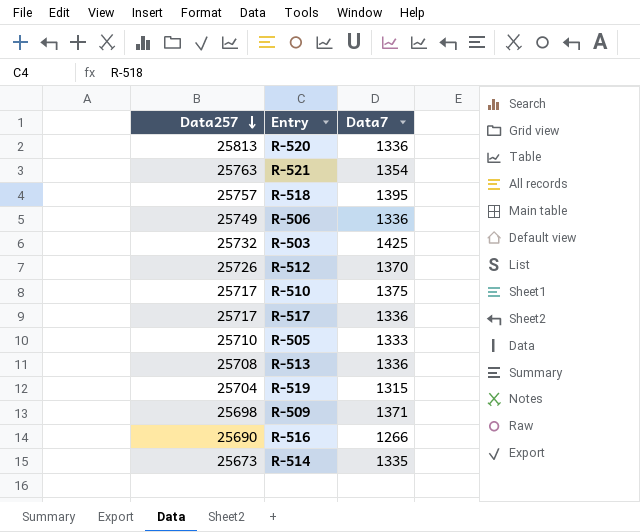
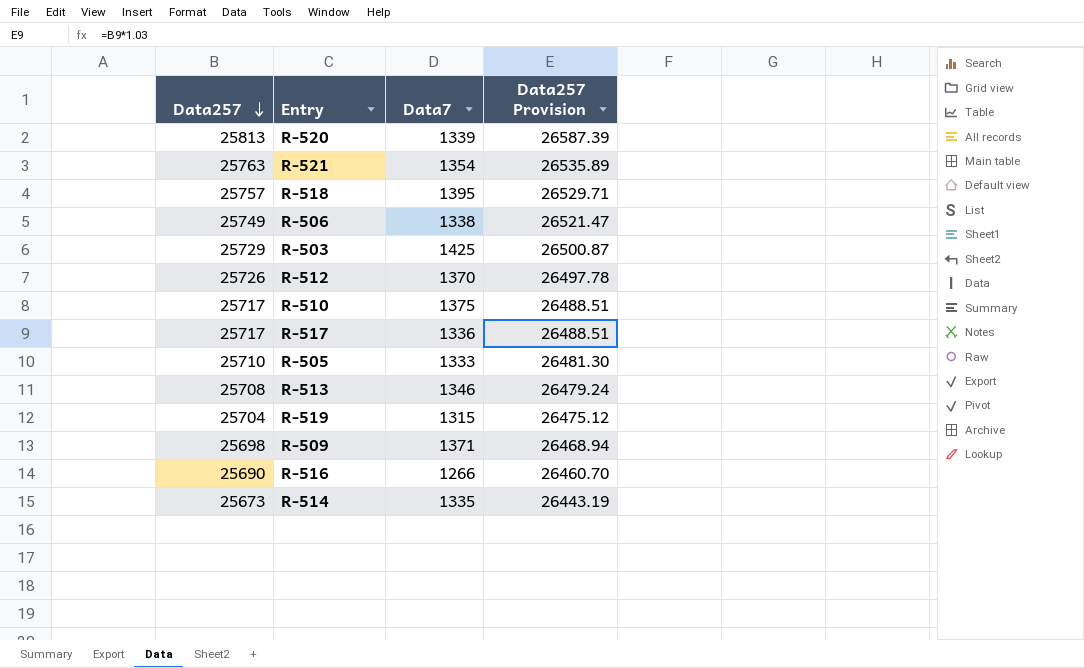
column Data257 Provision | formula: none -> [Data257] * 1.03
R-520 | Data7: 1336 -> 1339
R-506 | Data7: 1336 -> 1338
R-503 | Data257: 25732 -> 25729
R-513 | Data7: 1336 -> 1346

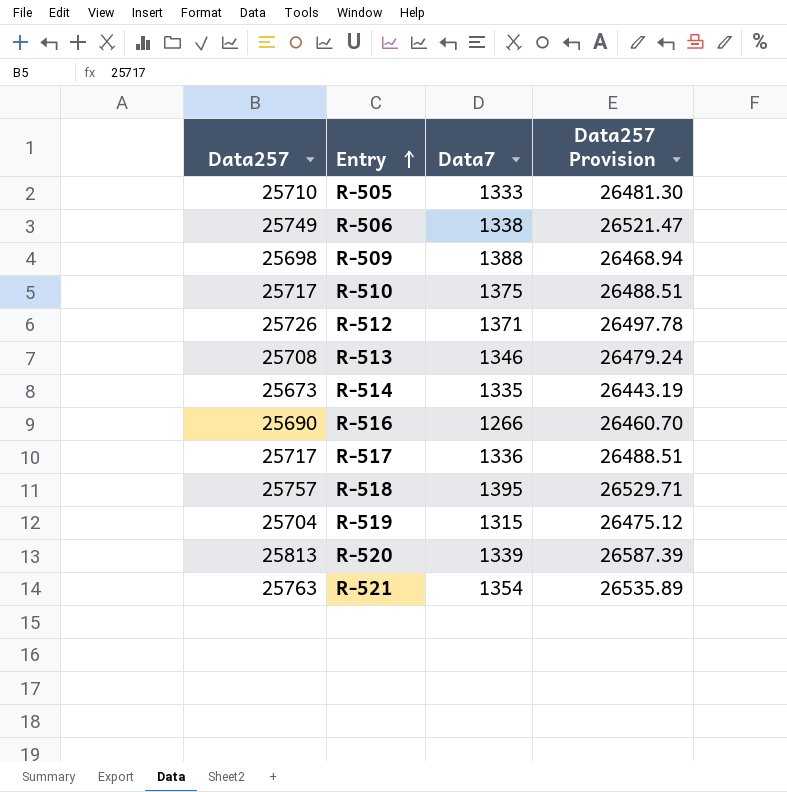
row order: Data257 descending -> Entry ascending
row R-503: 25729 | 1425 | 26500.87 -> none
R-509 | Data7: 1371 -> 1388
R-512 | Data7: 1370 -> 1371

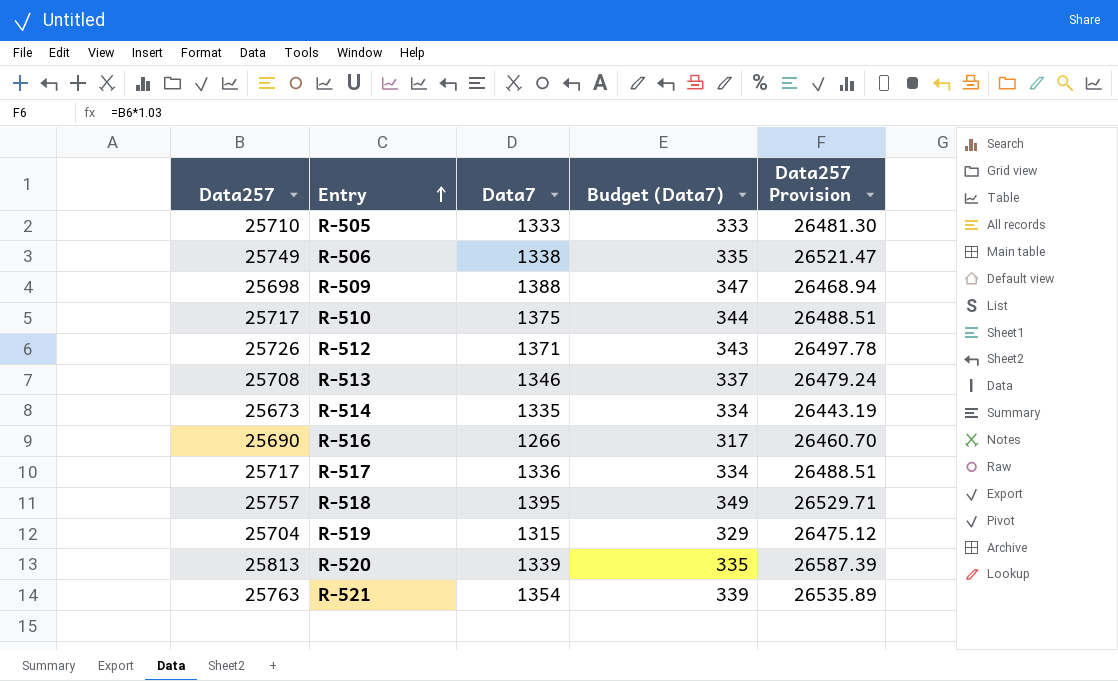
column Budget (Data7) | formula: none -> [Data7] * 0.25

